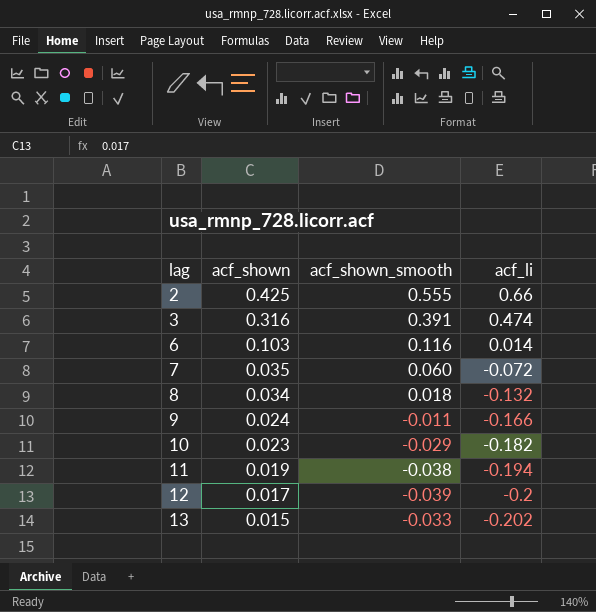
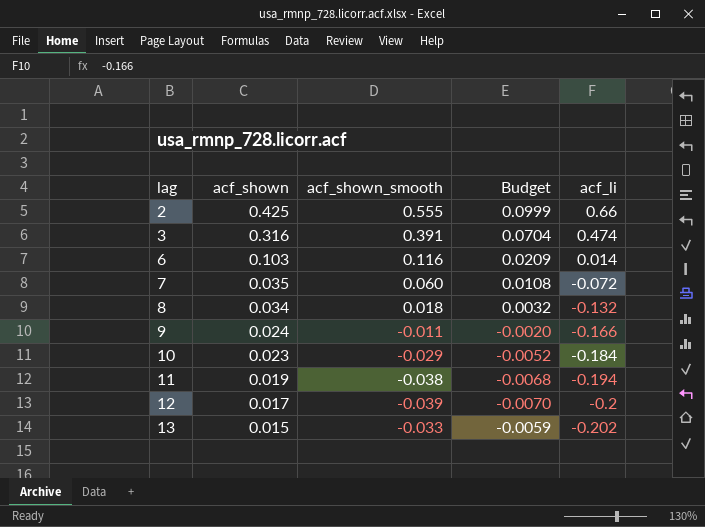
column Budget | formula: none -> [acf_shown_smooth] * 0.18
10 | acf_li: -0.182 -> -0.184

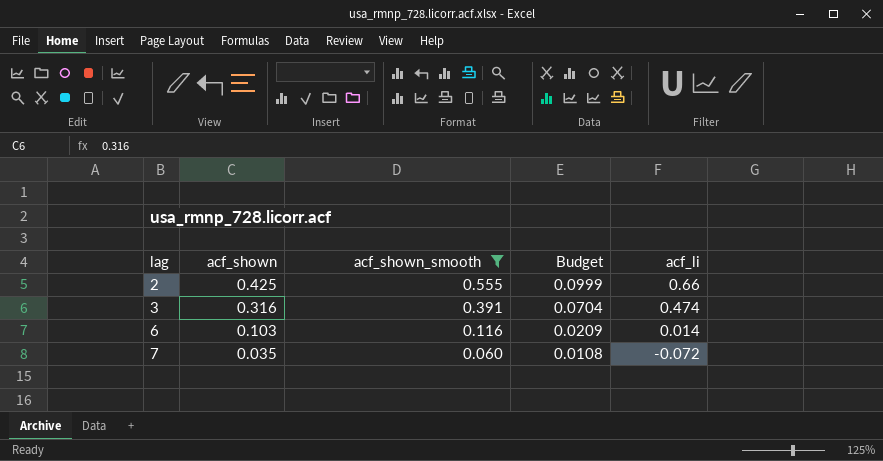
filter: none -> acf_shown_smooth >= 0.060

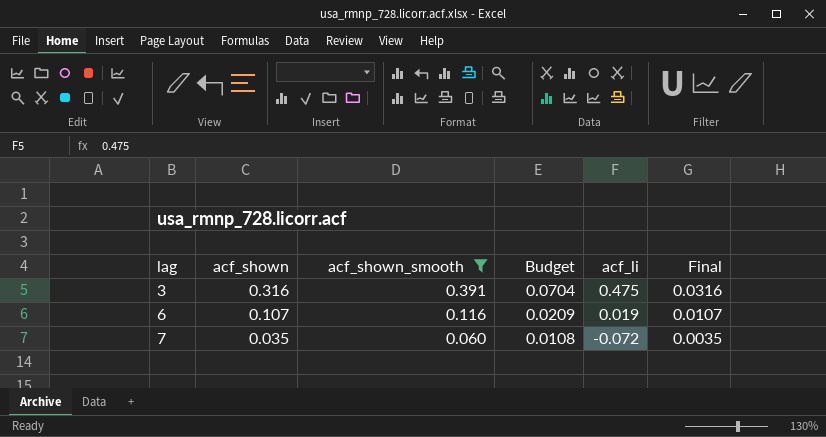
column Final | formula: none -> [acf_shown] * 0.1
row 2: 0.425 | 0.555 | 0.0999 | 0.66 -> none
3 | acf_li: 0.474 -> 0.475
6 | acf_shown: 0.103 -> 0.107
6 | acf_li: 0.014 -> 0.019

